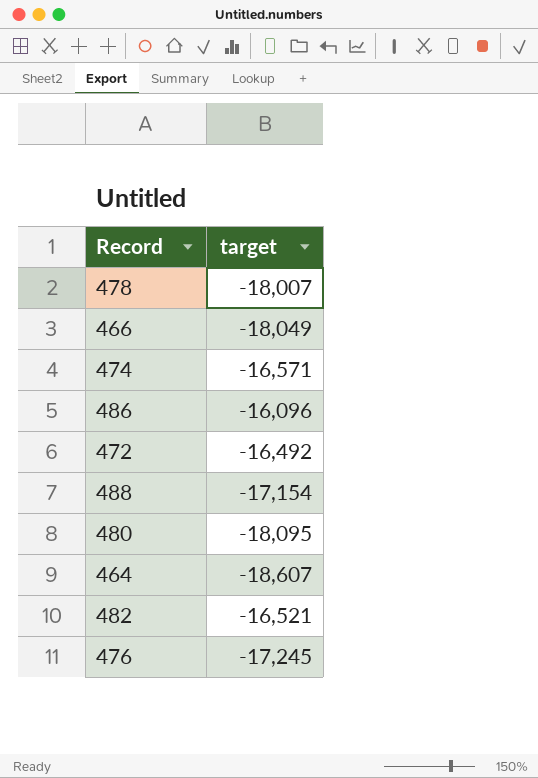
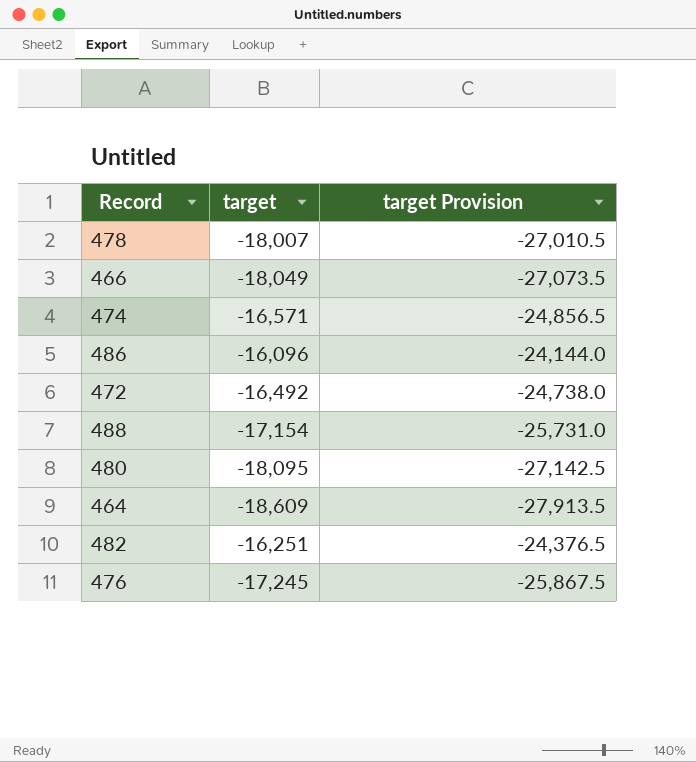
column target Provision | formula: none -> [target] * 1.5
464 | target: -18,607 -> -18,609
482 | target: -16,521 -> -16,251

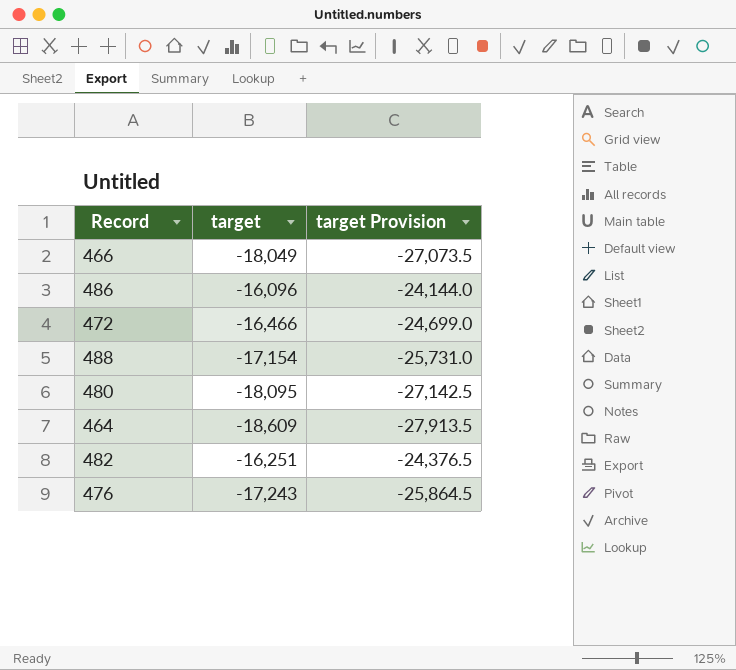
row 478: -18,007 | -27,010.5 -> none
row 474: -16,571 | -24,856.5 -> none
472 | target: -16,492 -> -16,466
472 | target Provision: -24,738.0 -> -24,699.0
476 | target: -17,245 -> -17,243
476 | target Provision: -25,867.5 -> -25,864.5

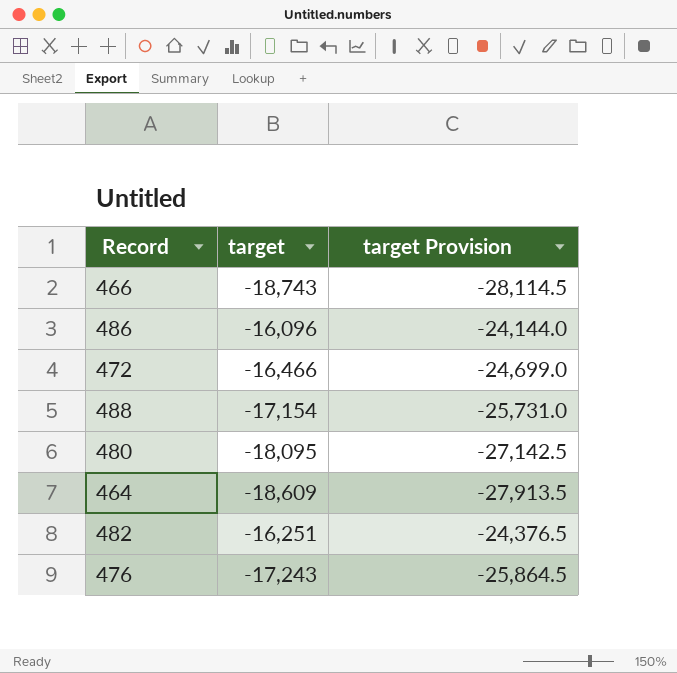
466 | target: -18,049 -> -18,743
466 | target Provision: -27,073.5 -> -28,114.5

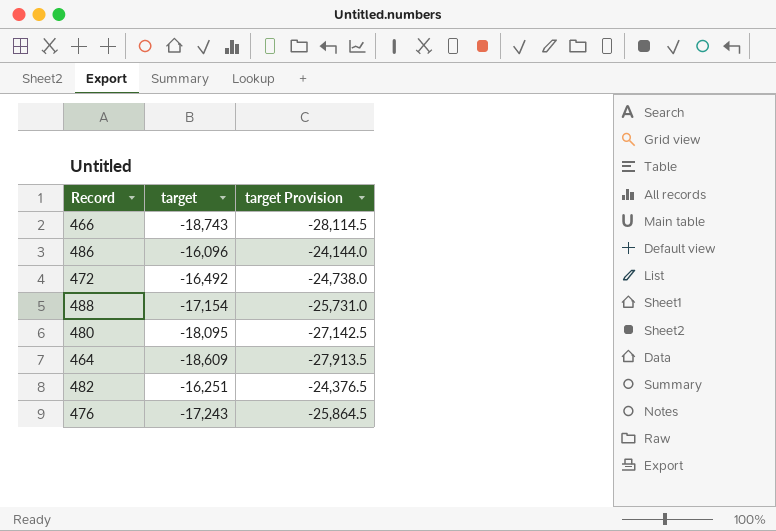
472 | target: -16,466 -> -16,492
472 | target Provision: -24,699.0 -> -24,738.0

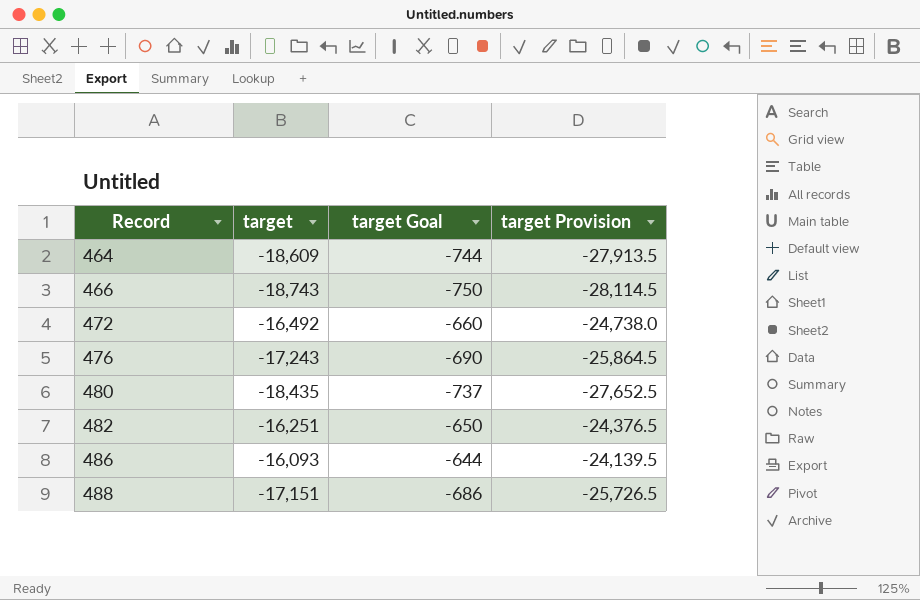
row order: none -> Record ascending
column target Goal | formula: none -> [target] * 0.04
480 | target: -18,095 -> -18,435
480 | target Provision: -27,142.5 -> -27,652.5
486 | target: -16,096 -> -16,093
486 | target Provision: -24,144.0 -> -24,139.5
488 | target: -17,154 -> -17,151
488 | target Provision: -25,731.0 -> -25,726.5

